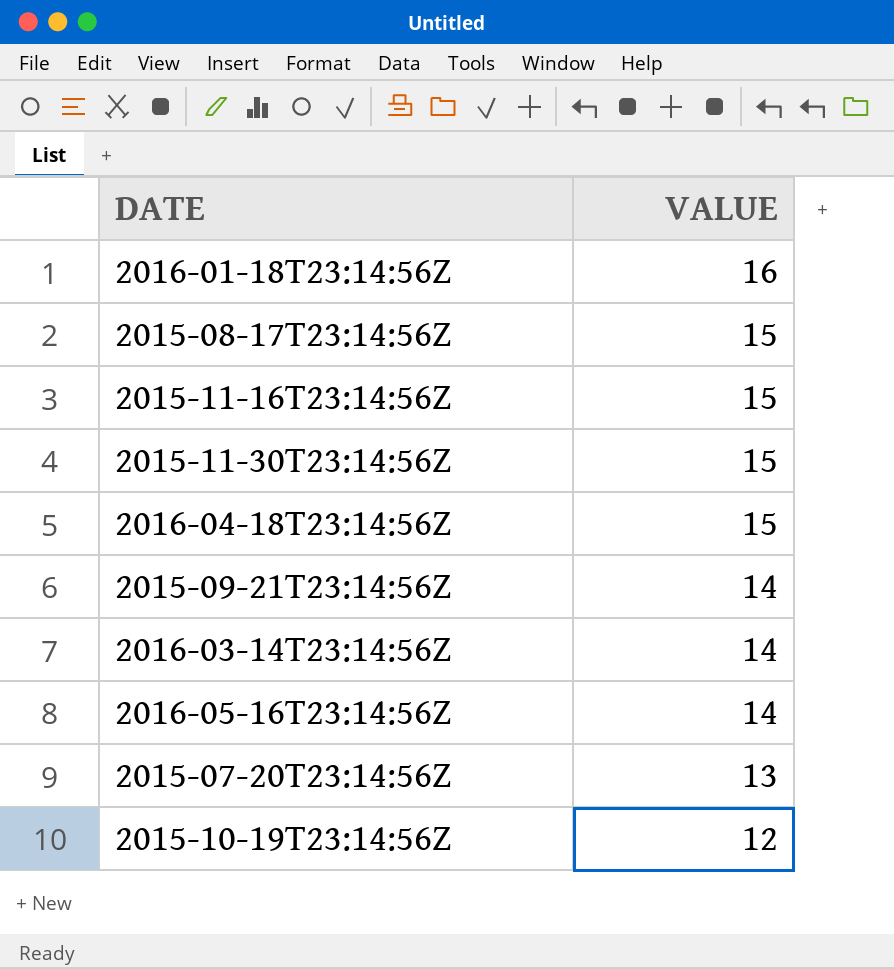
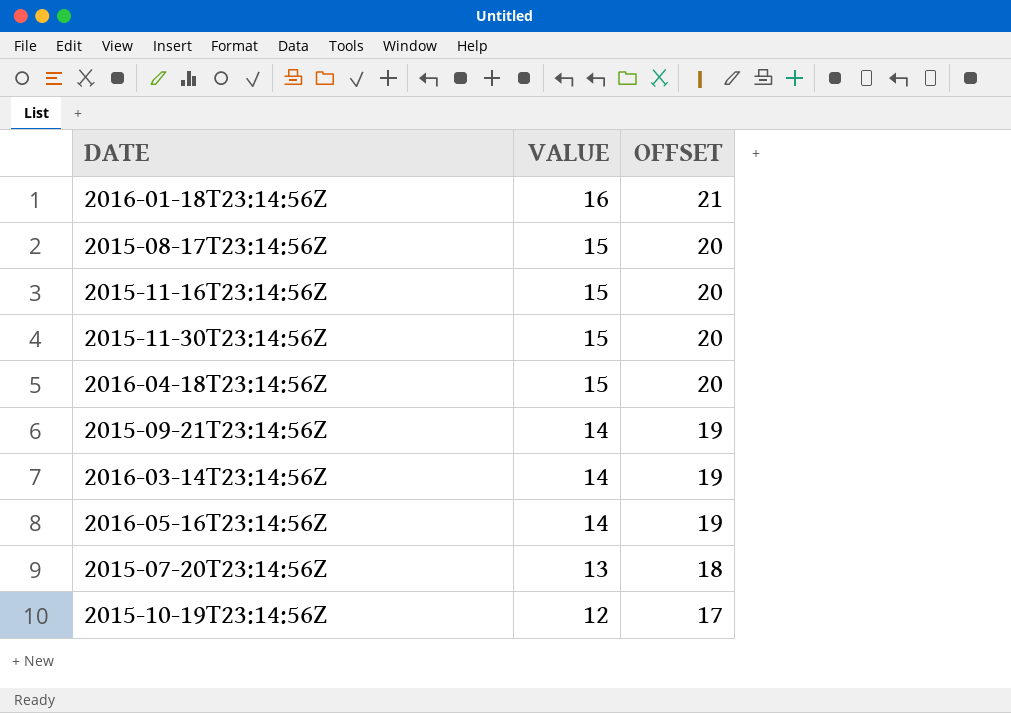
column OFFSET | formula: none -> [VALUE] + 5

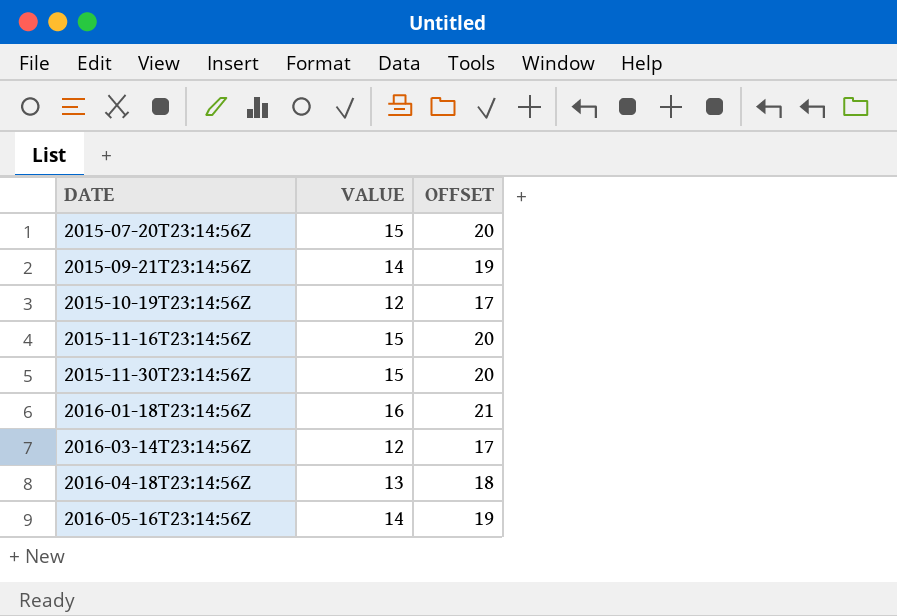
row order: VALUE descending -> DATE ascending
row 2015-08-17T23:14:56Z: 15 | 20 -> none
2015-07-20T23:14:56Z | VALUE: 13 -> 15
2015-07-20T23:14:56Z | OFFSET: 18 -> 20
2016-03-14T23:14:56Z | VALUE: 14 -> 12
2016-03-14T23:14:56Z | OFFSET: 19 -> 17
2016-04-18T23:14:56Z | VALUE: 15 -> 13
2016-04-18T23:14:56Z | OFFSET: 20 -> 18

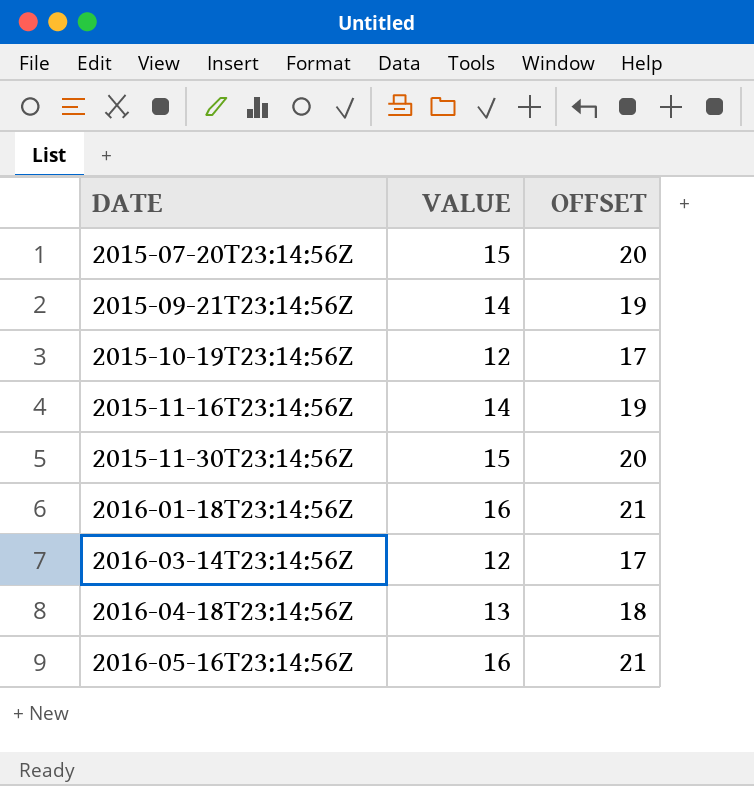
2015-11-16T23:14:56Z | VALUE: 15 -> 14
2015-11-16T23:14:56Z | OFFSET: 20 -> 19
2016-05-16T23:14:56Z | VALUE: 14 -> 16
2016-05-16T23:14:56Z | OFFSET: 19 -> 21

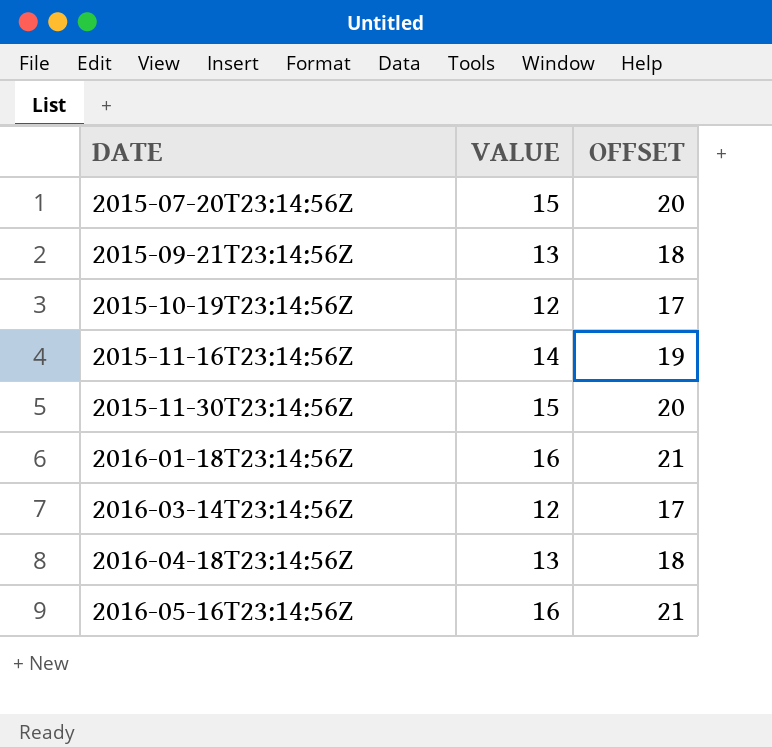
2015-09-21T23:14:56Z | VALUE: 14 -> 13
2015-09-21T23:14:56Z | OFFSET: 19 -> 18

